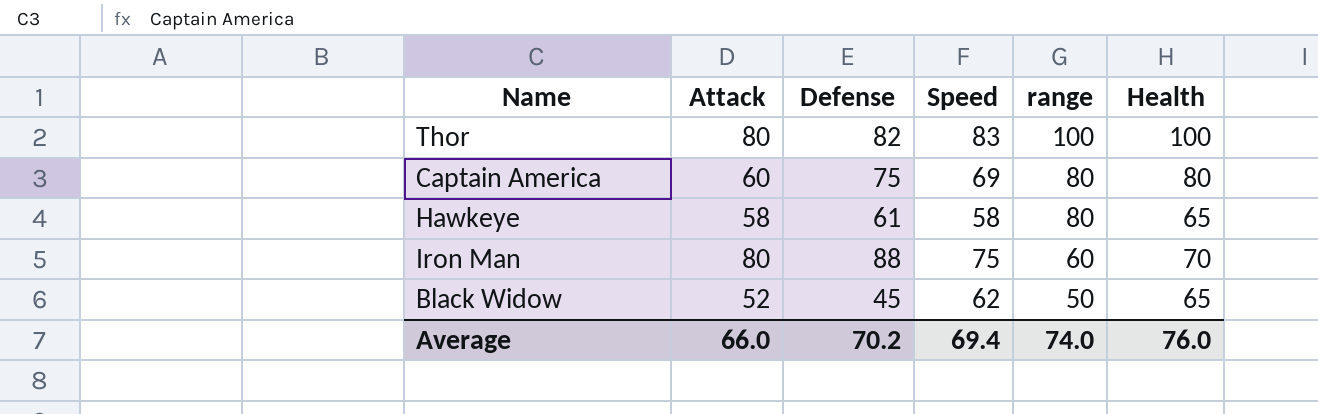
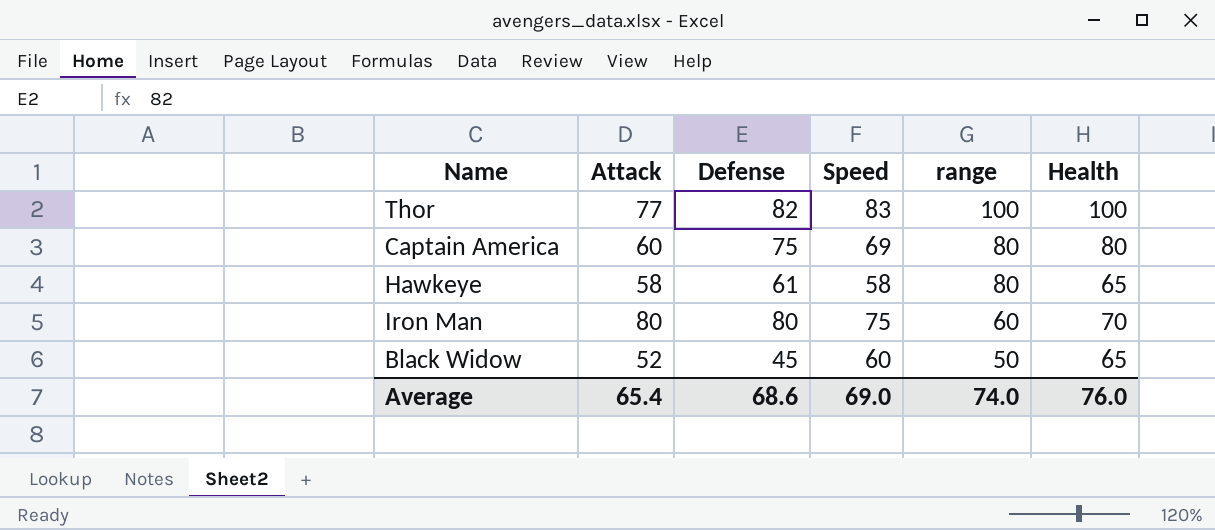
Thor | Attack: 80 -> 77
Iron Man | Defense: 88 -> 80
Black Widow | Speed: 62 -> 60
Average | Attack: 66.0 -> 65.4
Average | Defense: 70.2 -> 68.6
Average | Speed: 69.4 -> 69.0

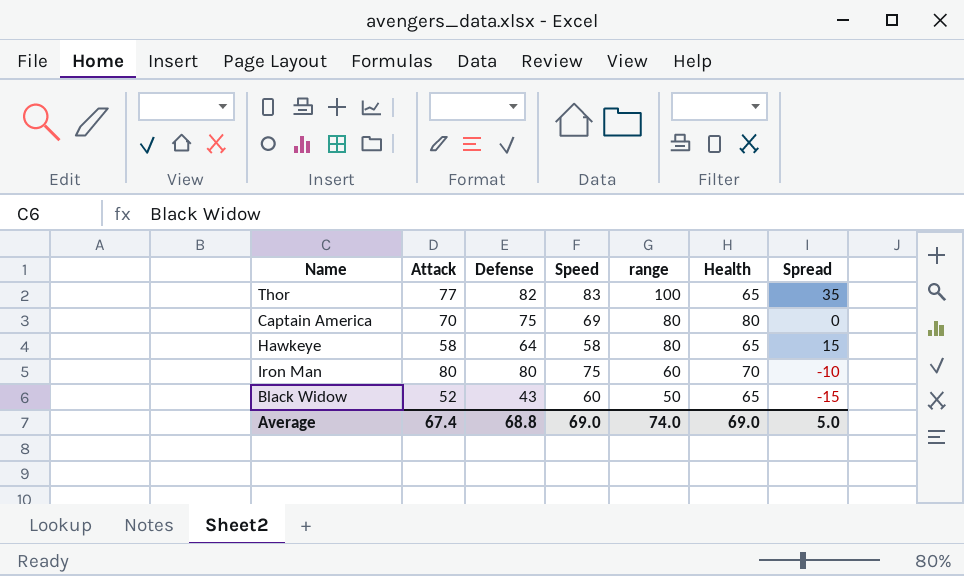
column Spread | formula: none -> [range] - [Health]
Thor | Health: 100 -> 65
Captain America | Attack: 60 -> 70
Hawkeye | Defense: 61 -> 64
Black Widow | Defense: 45 -> 43
Average | Attack: 65.4 -> 67.4
Average | Defense: 68.6 -> 68.8
Average | Health: 76.0 -> 69.0

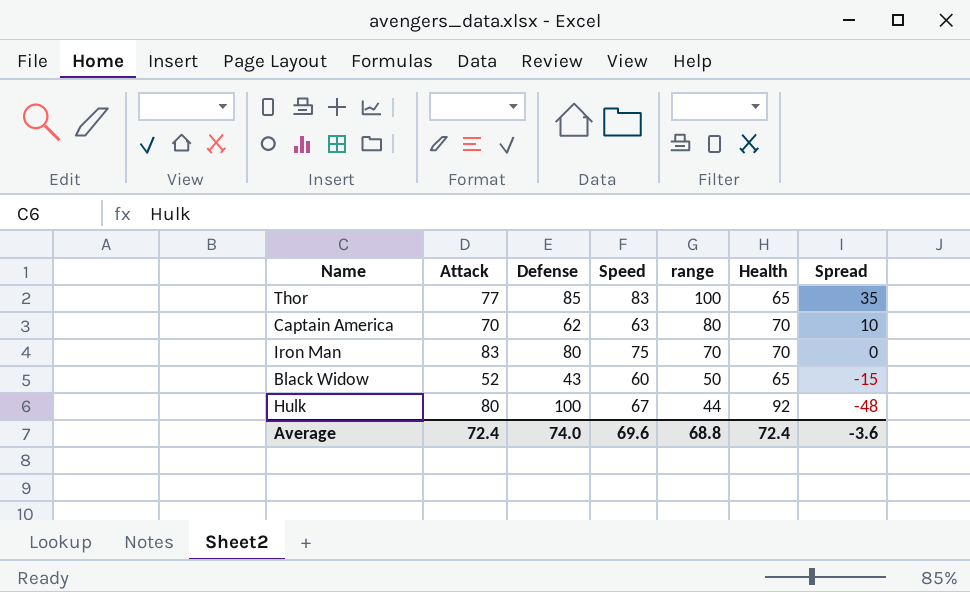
row Hawkeye: 58 | 64 | 58 | 80 | 65 | 15 -> none
Thor | Defense: 82 -> 85
Captain America | Defense: 75 -> 62
Captain America | Speed: 69 -> 63
Captain America | Health: 80 -> 70
Captain America | Spread: 0 -> 10
Iron Man | Attack: 80 -> 83
Iron Man | range: 60 -> 70
Iron Man | Spread: -10 -> 0
row Hulk: none -> 80 | 100 | 67 | 44 | 92 | -48
Average | Attack: 67.4 -> 72.4
Average | Defense: 68.8 -> 74.0
Average | Speed: 69.0 -> 69.6
Average | range: 74.0 -> 68.8
Average | Health: 69.0 -> 72.4
Average | Spread: 5.0 -> -3.6

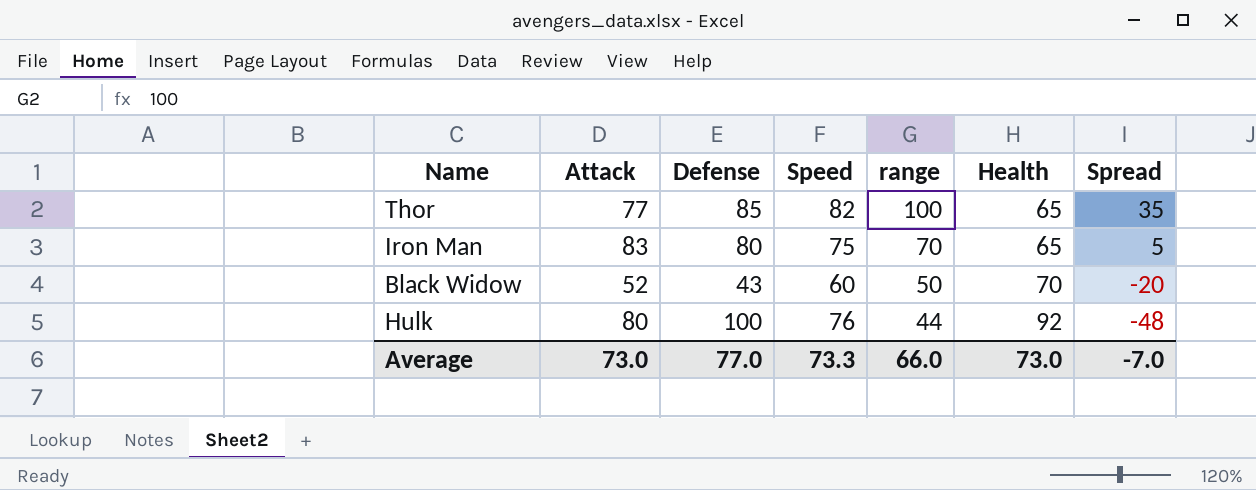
row Captain America: 70 | 62 | 63 | 80 | 70 | 10 -> none
Thor | Speed: 83 -> 82
Iron Man | Health: 70 -> 65
Iron Man | Spread: 0 -> 5
Black Widow | Health: 65 -> 70
Black Widow | Spread: -15 -> -20
Hulk | Speed: 67 -> 76
Average | Attack: 72.4 -> 73.0
Average | Defense: 74.0 -> 77.0
Average | Speed: 69.6 -> 73.3
Average | range: 68.8 -> 66.0
Average | Health: 72.4 -> 73.0
Average | Spread: -3.6 -> -7.0

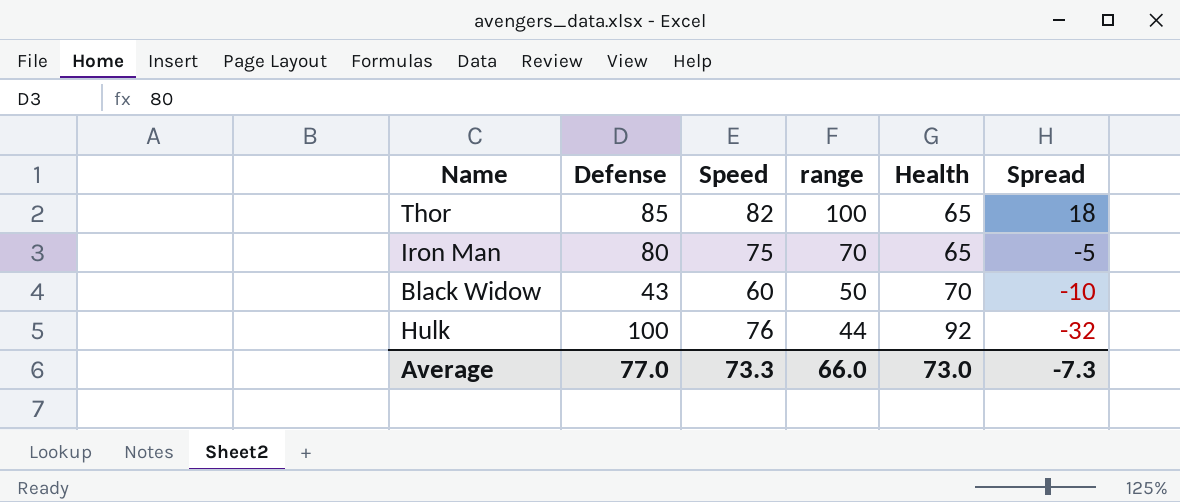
column Attack | position: 2 -> none
column Spread | formula: [range] - [Health] -> [range] - [Speed]
Average | Spread: -7.0 -> -7.3

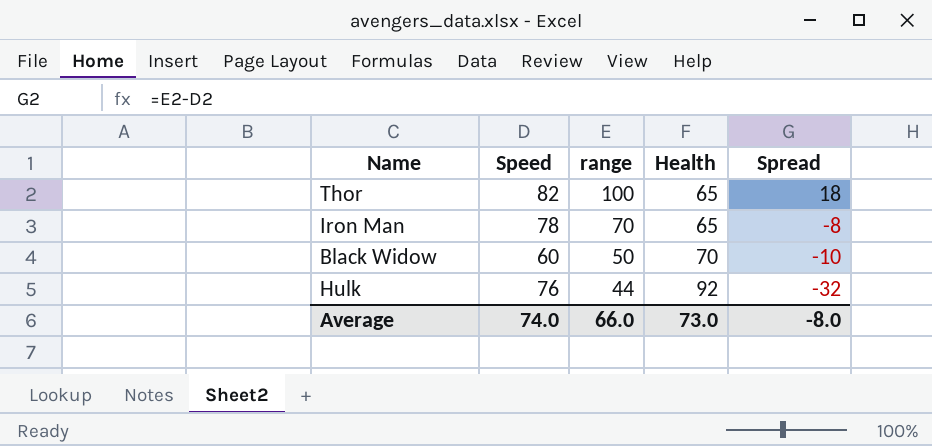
column Defense | position: 2 -> none
Iron Man | Speed: 75 -> 78
Iron Man | Spread: -5 -> -8
Average | Speed: 73.3 -> 74.0
Average | Spread: -7.3 -> -8.0

